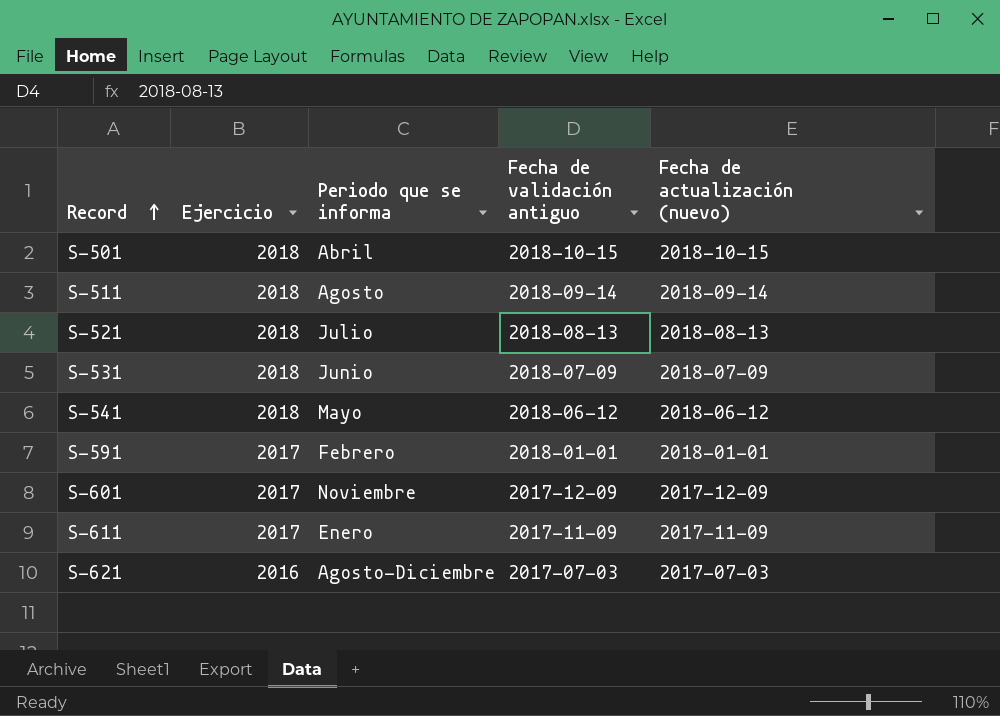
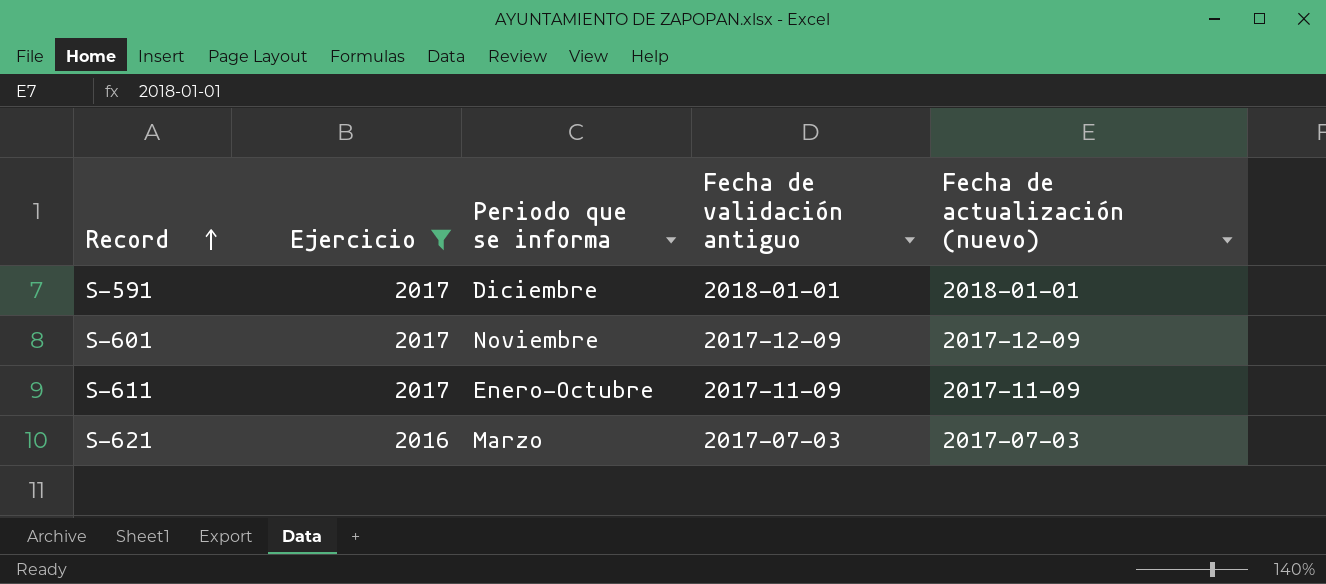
filter: none -> Ejercicio != 2018
S-591 | Periodo que se informa: Febrero -> Diciembre
S-611 | Periodo que se informa: Enero -> Enero-Octubre
S-621 | Periodo que se informa: Agosto-Diciembre -> Marzo

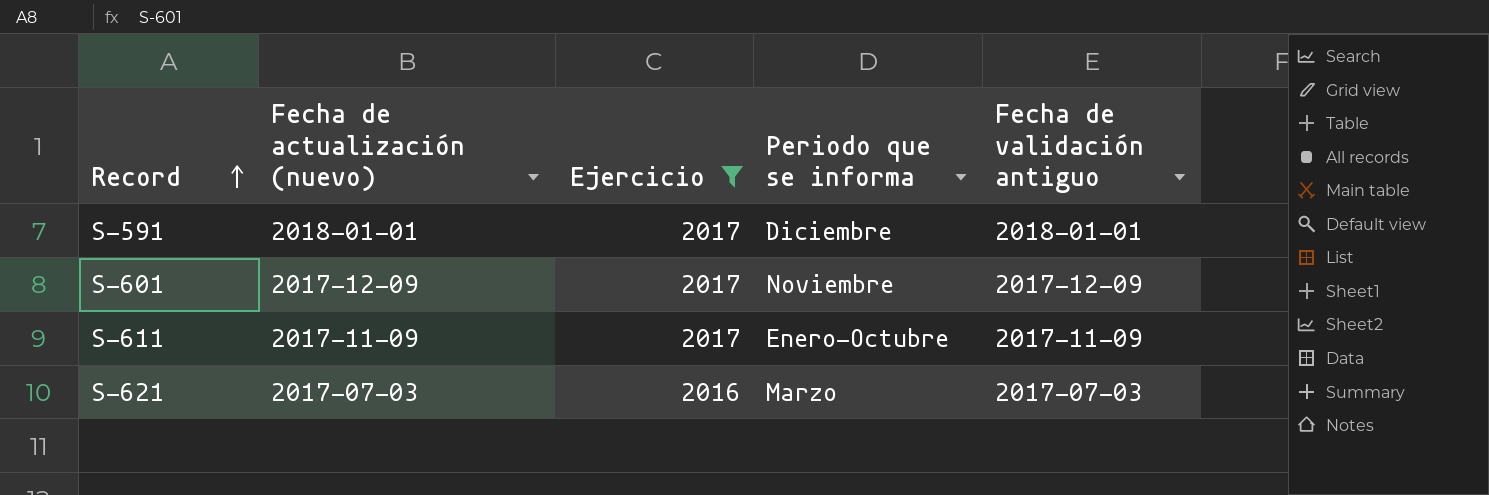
column Fecha de actualización (nuevo) | position: 5 -> 2

